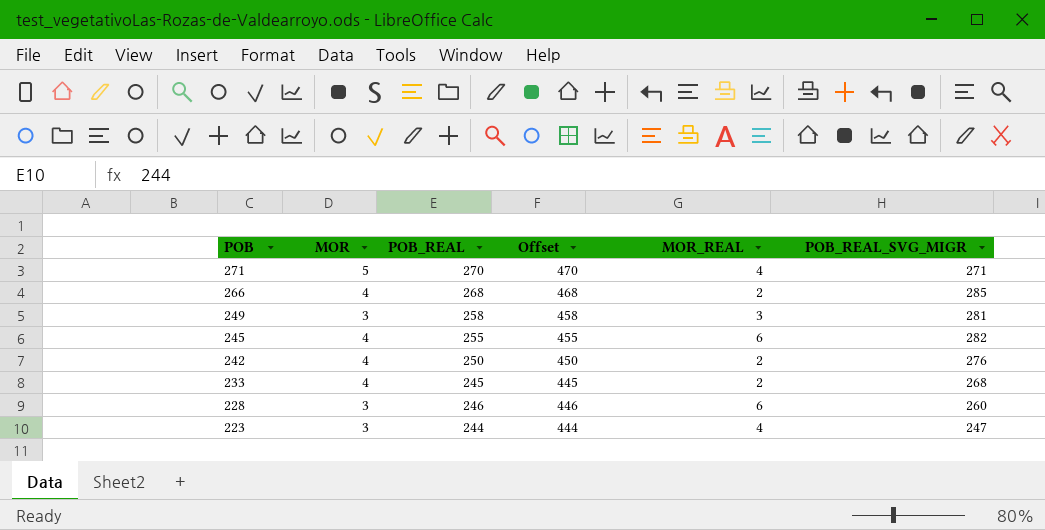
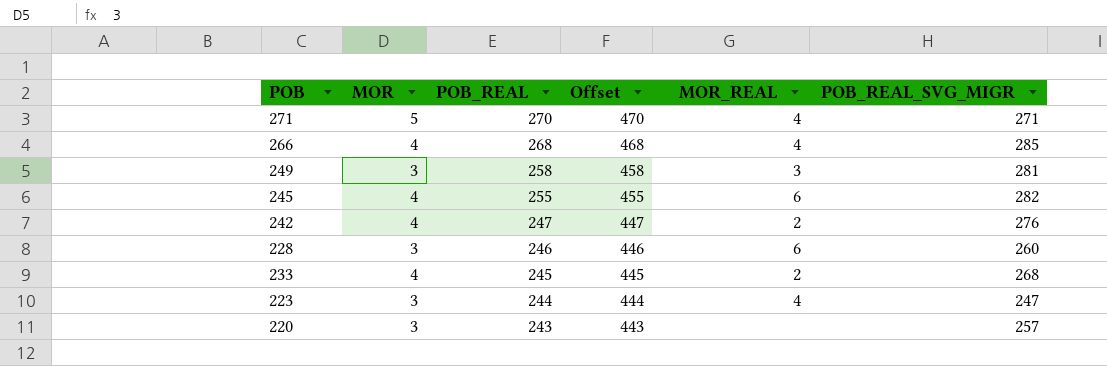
row order: POB descending -> POB_REAL descending
266 | MOR_REAL: 2 -> 4
242 | POB_REAL: 250 -> 247
242 | Offset: 450 -> 447
row 220: none -> 3 | 243 | 443 | none | 257

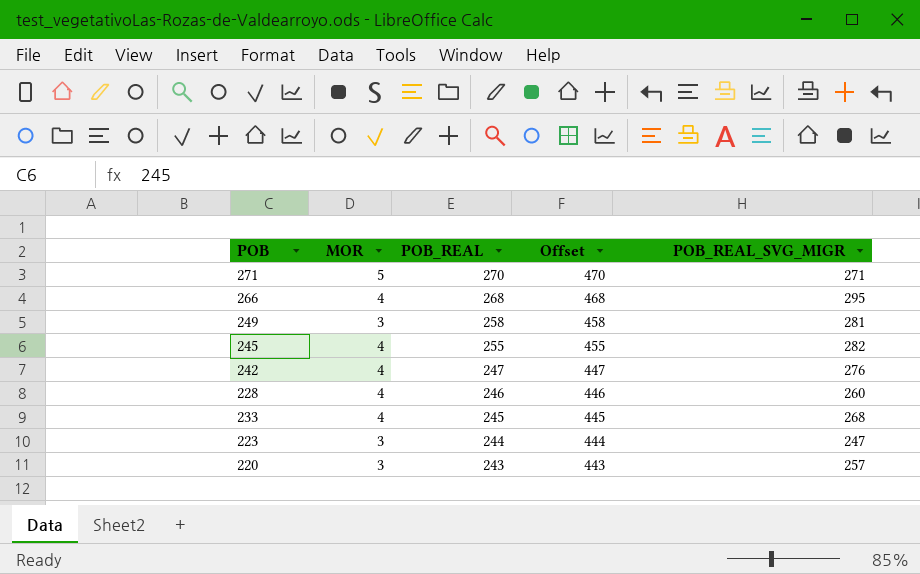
column MOR_REAL | position: 5 -> none
266 | POB_REAL_SVG_MIGR: 285 -> 295
228 | MOR: 3 -> 4

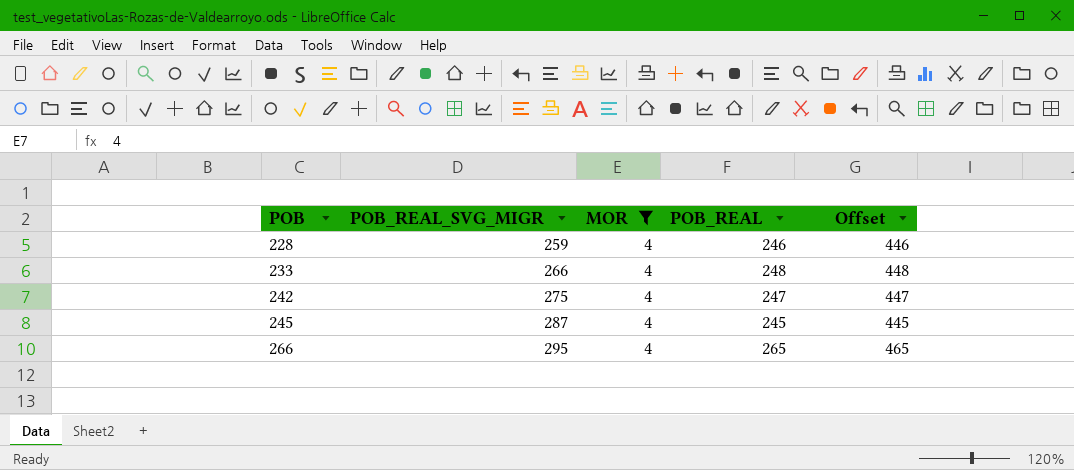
filter: none -> MOR = 4
row order: POB_REAL descending -> POB ascending
column POB_REAL_SVG_MIGR | position: 5 -> 2
228 | POB_REAL_SVG_MIGR: 260 -> 259
233 | POB_REAL_SVG_MIGR: 268 -> 266
233 | POB_REAL: 245 -> 248
233 | Offset: 445 -> 448
242 | POB_REAL_SVG_MIGR: 276 -> 275
245 | POB_REAL_SVG_MIGR: 282 -> 287
245 | POB_REAL: 255 -> 245
245 | Offset: 455 -> 445
266 | POB_REAL: 268 -> 265
266 | Offset: 468 -> 465

